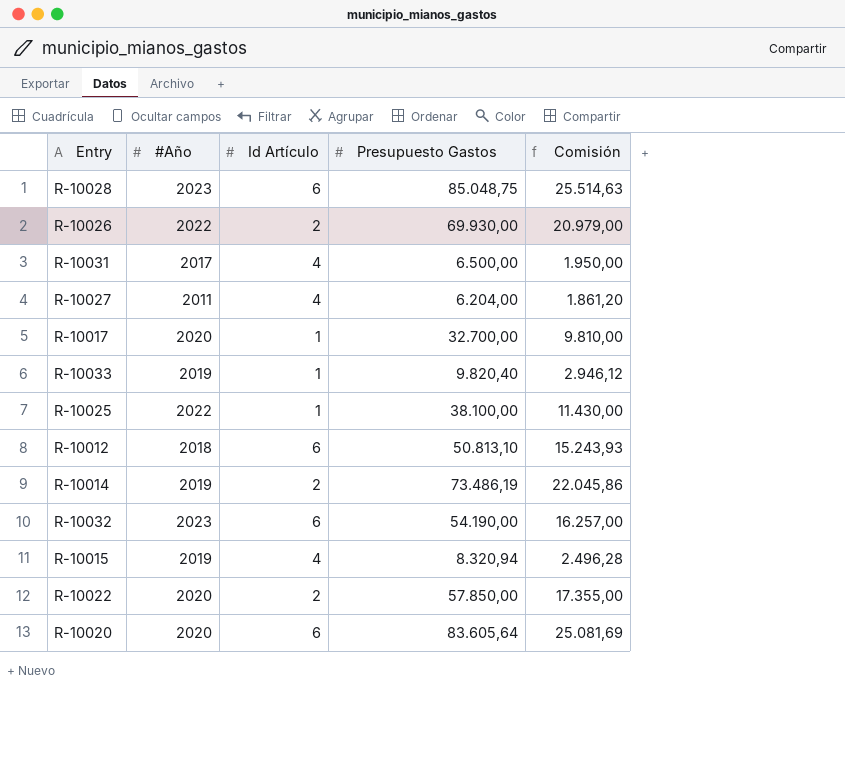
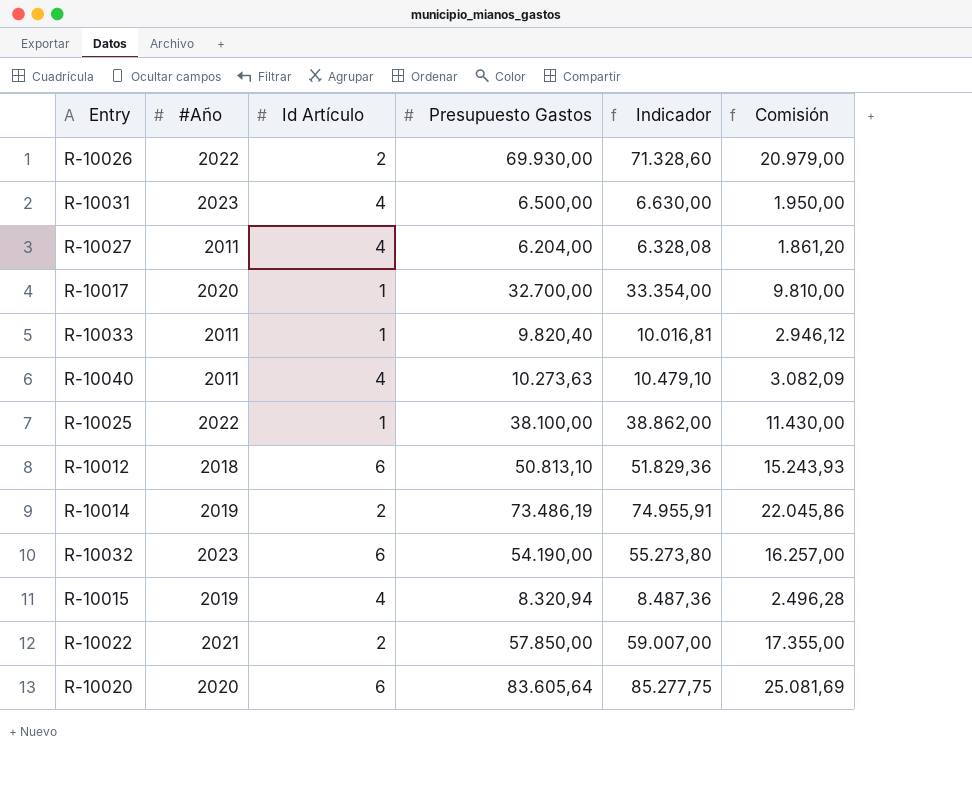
column Indicador | formula: none -> [Presupuesto Gastos] * 1,02
row R-10028: 2023 | 6 | 85.048,75 | 25.514,63 -> none
R-10031 | #Año: 2017 -> 2023
R-10033 | #Año: 2019 -> 2011
row R-10040: none -> 2011 | 4 | 10.273,63 | 10.479,10 | 3.082,09
R-10022 | #Año: 2020 -> 2021

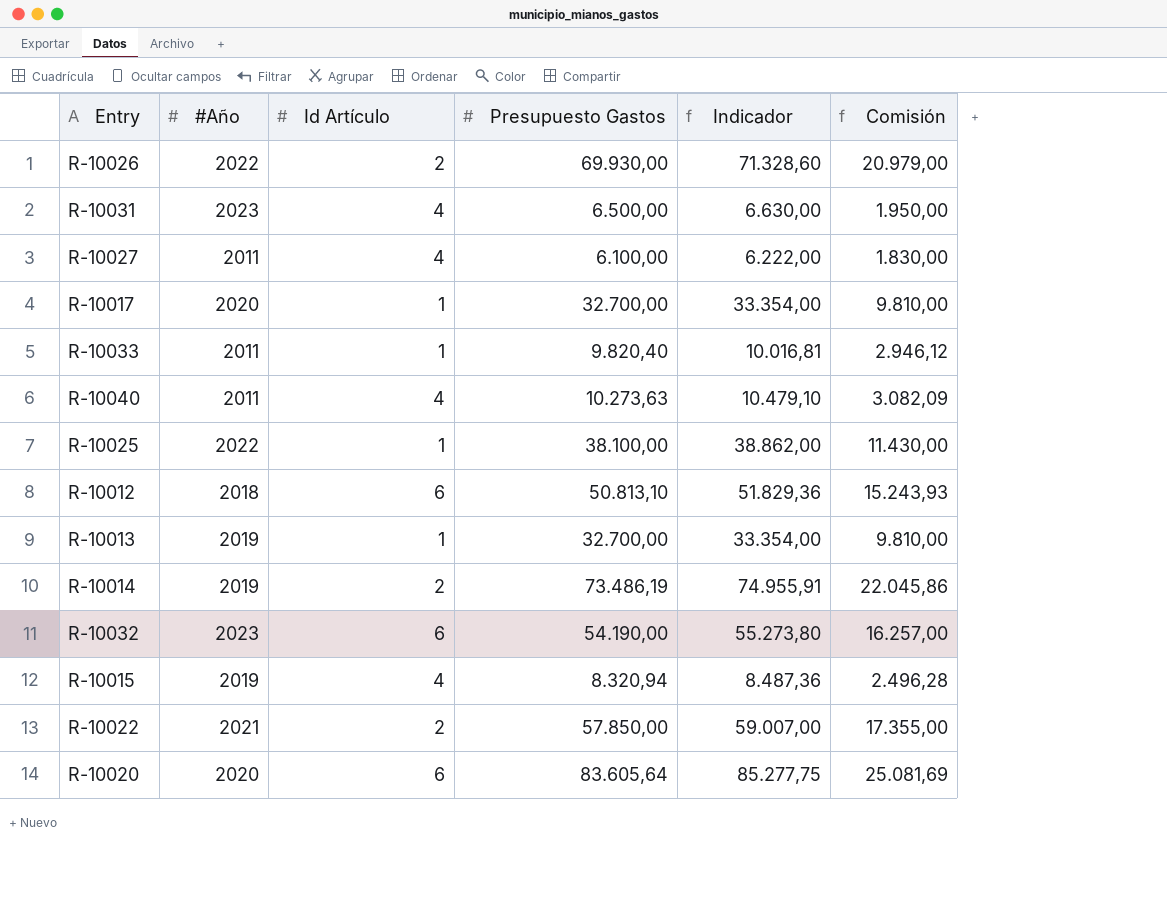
R-10027 | Presupuesto Gastos: 6.204,00 -> 6.100,00
R-10027 | Indicador: 6.328,08 -> 6.222,00
R-10027 | Comisión: 1.861,20 -> 1.830,00
row R-10013: none -> 2019 | 1 | 32.700,00 | 33.354,00 | 9.810,00

